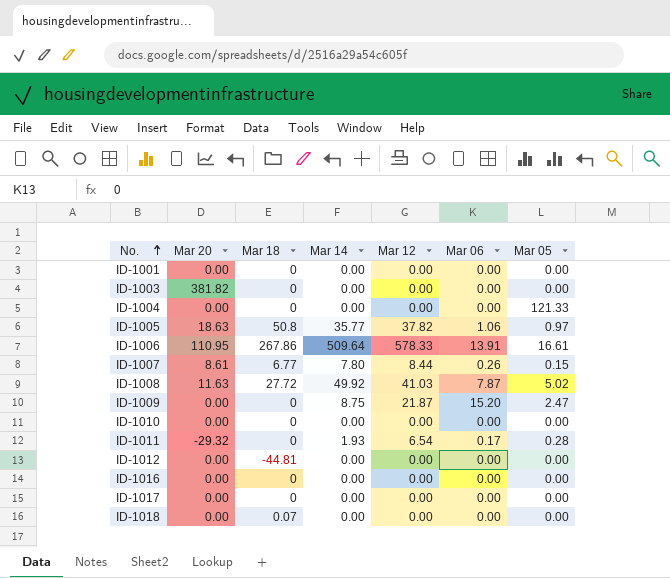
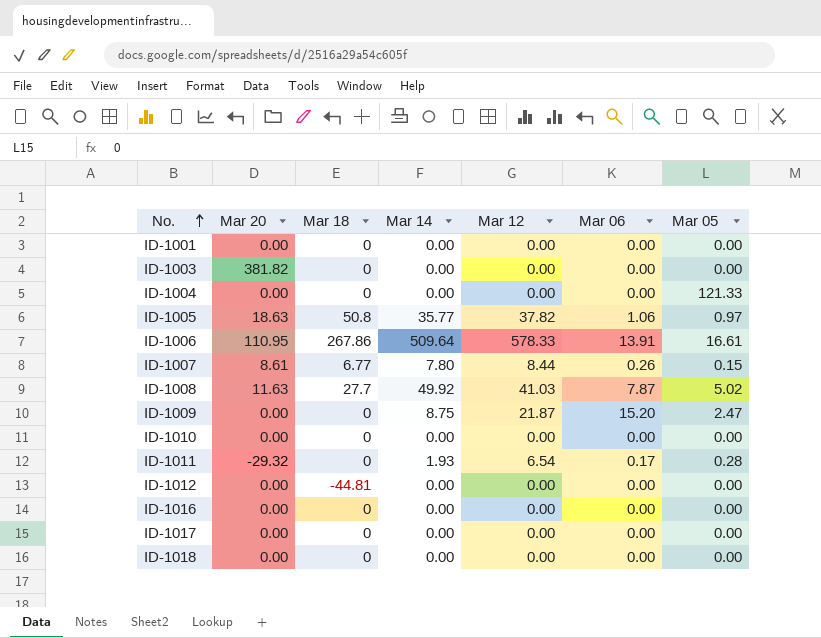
ID-1008 | Mar 18: 27.72 -> 27.7
ID-1018 | Mar 18: 0.07 -> 0

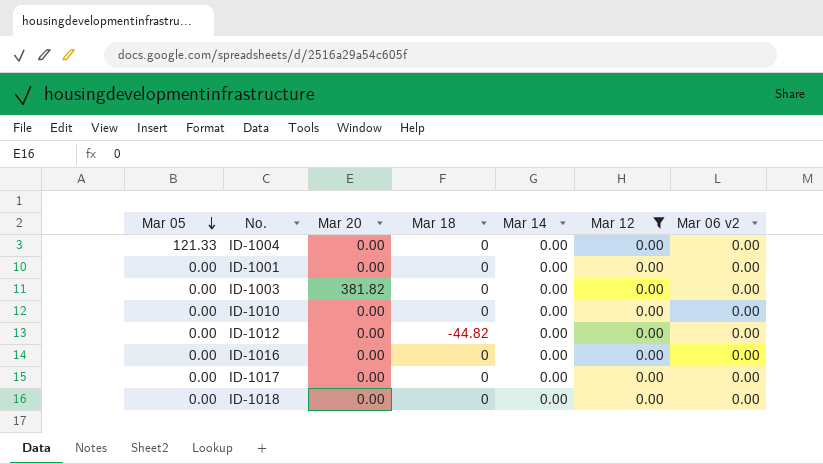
filter: none -> Mar 12 = 0.00
row order: No. ascending -> Mar 05 descending
column Mar 05 | position: 7 -> 1
column name: Mar 06 -> Mar 06 v2
ID-1012 | Mar 18: -44.81 -> -44.82

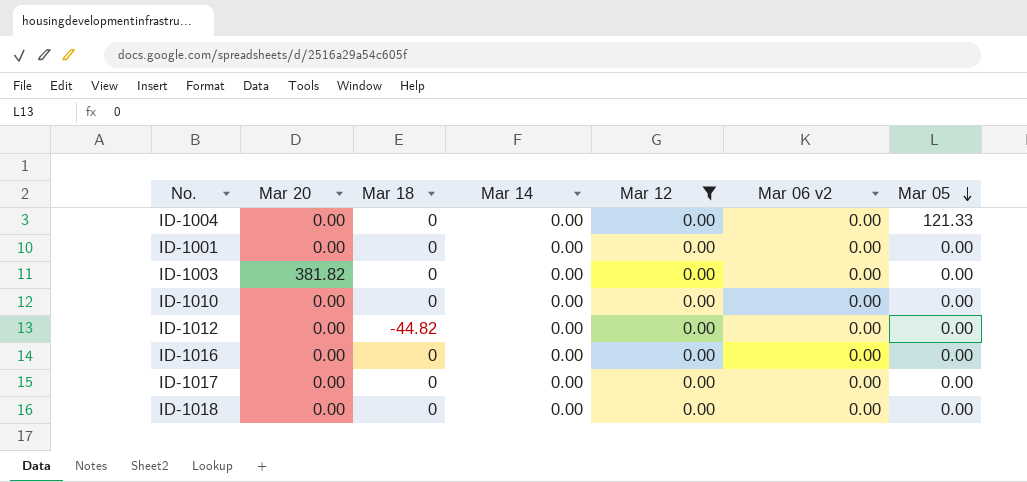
column Mar 05 | position: 1 -> 7

